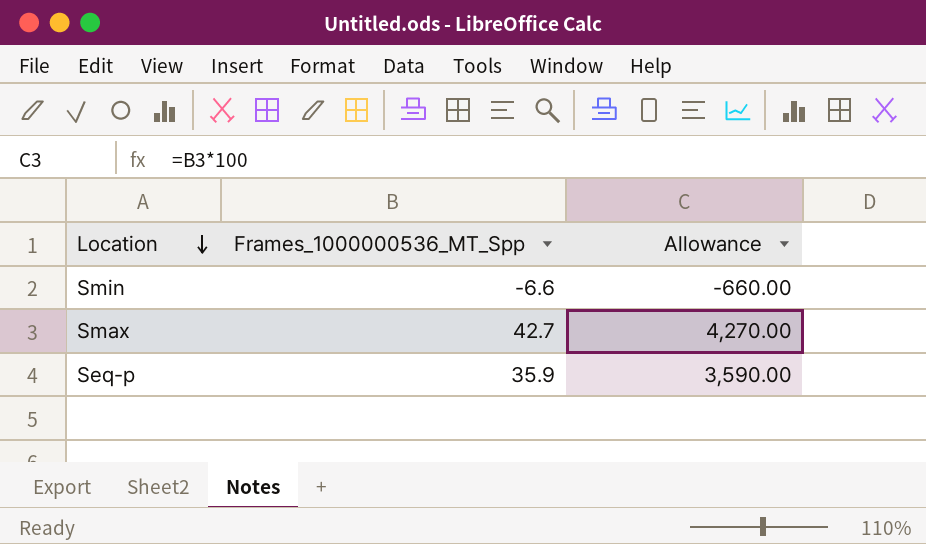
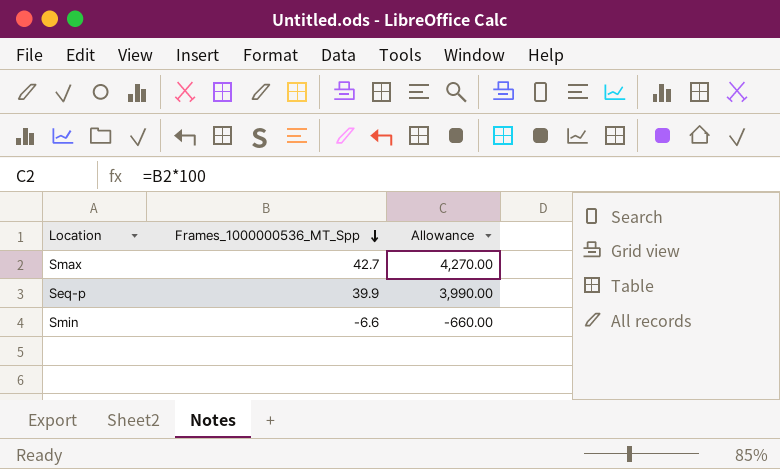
row order: Location descending -> Frames_1000000536_MT_Spp descending
Seq-p | Frames_1000000536_MT_Spp: 35.9 -> 39.9
Seq-p | Allowance: 3,590.00 -> 3,990.00

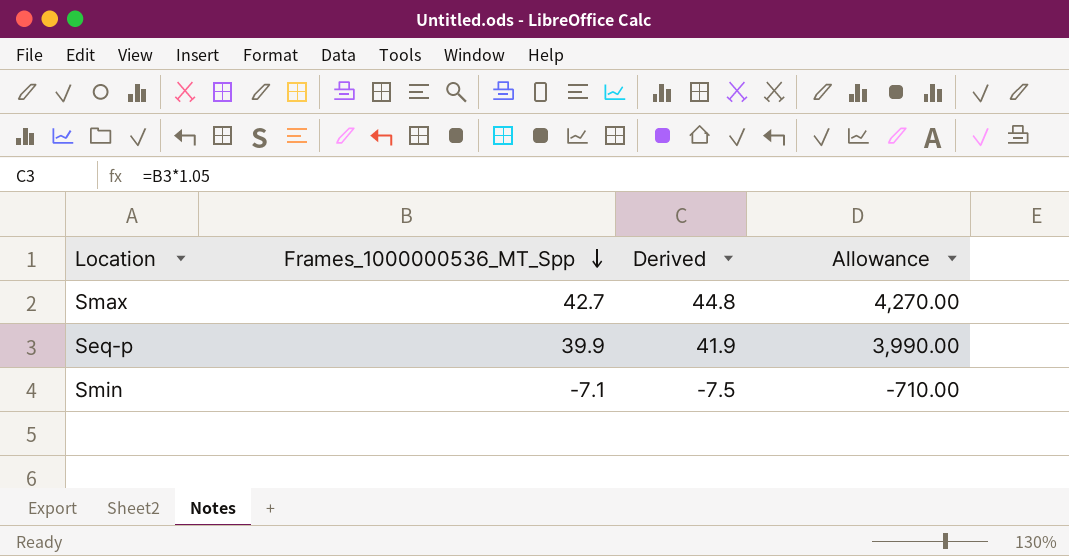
column Derived | formula: none -> [Frames_1000000536_MT_Spp] * 1.05
Smin | Frames_1000000536_MT_Spp: -6.6 -> -7.1
Smin | Allowance: -660.00 -> -710.00

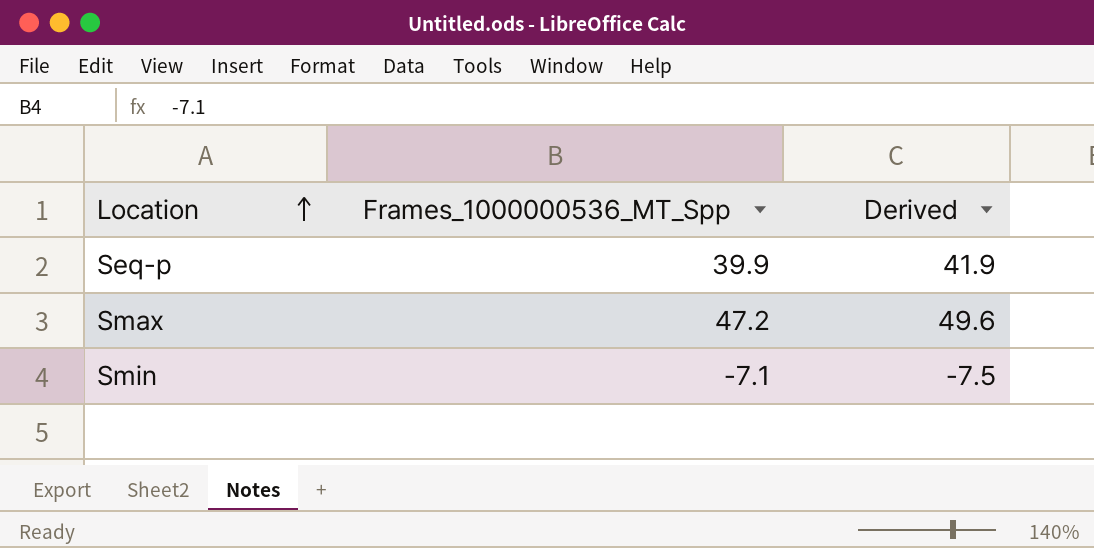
row order: Frames_1000000536_MT_Spp descending -> Location ascending
column Allowance | formula: [Frames_1000000536_MT_Spp] * 100 -> none
Smax | Frames_1000000536_MT_Spp: 42.7 -> 47.2
Smax | Derived: 44.8 -> 49.6

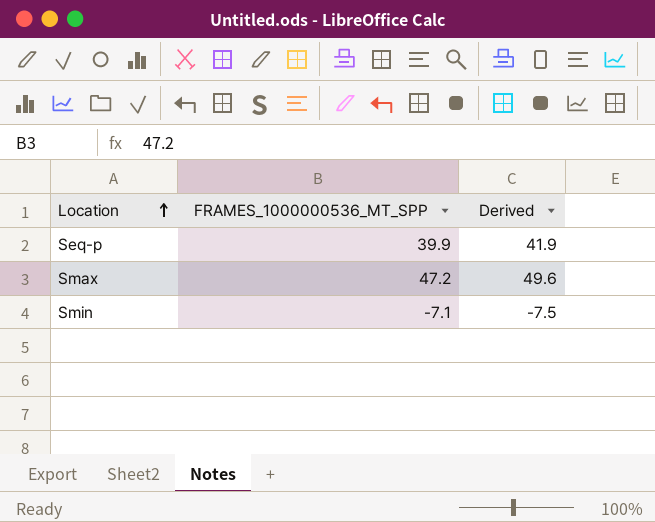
column name: Frames_1000000536_MT_Spp -> FRAMES_1000000536_MT_SPP

